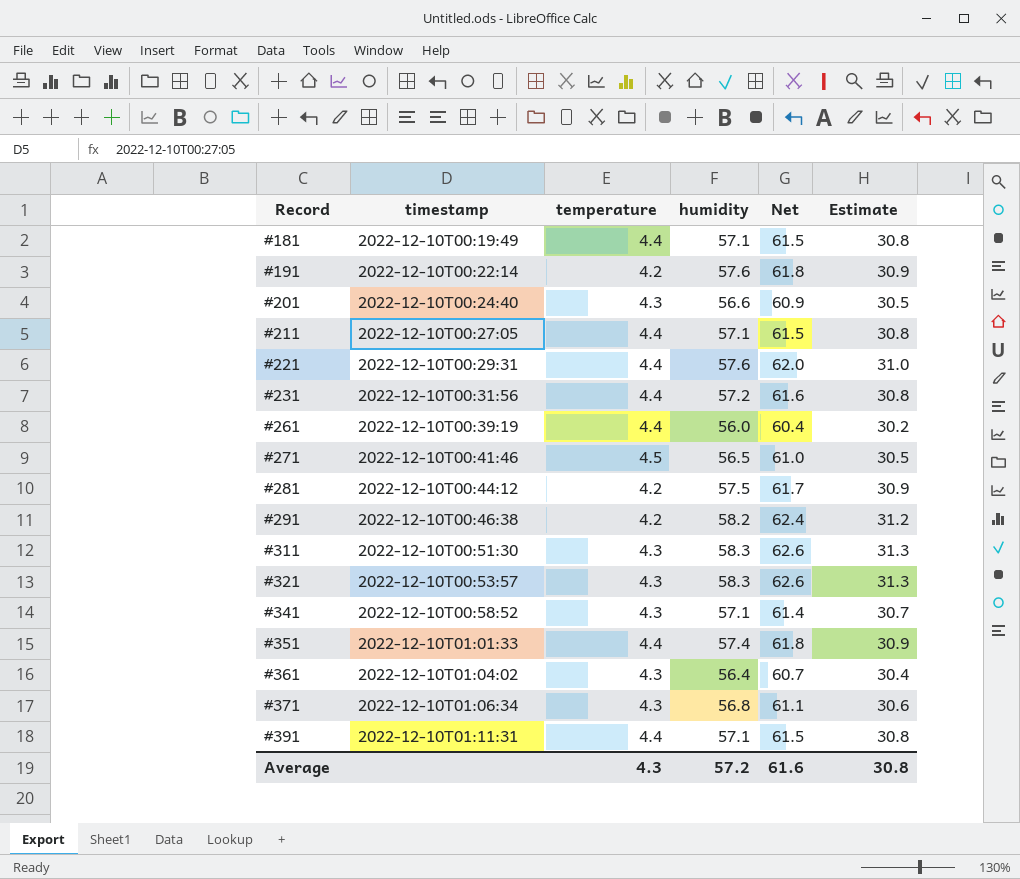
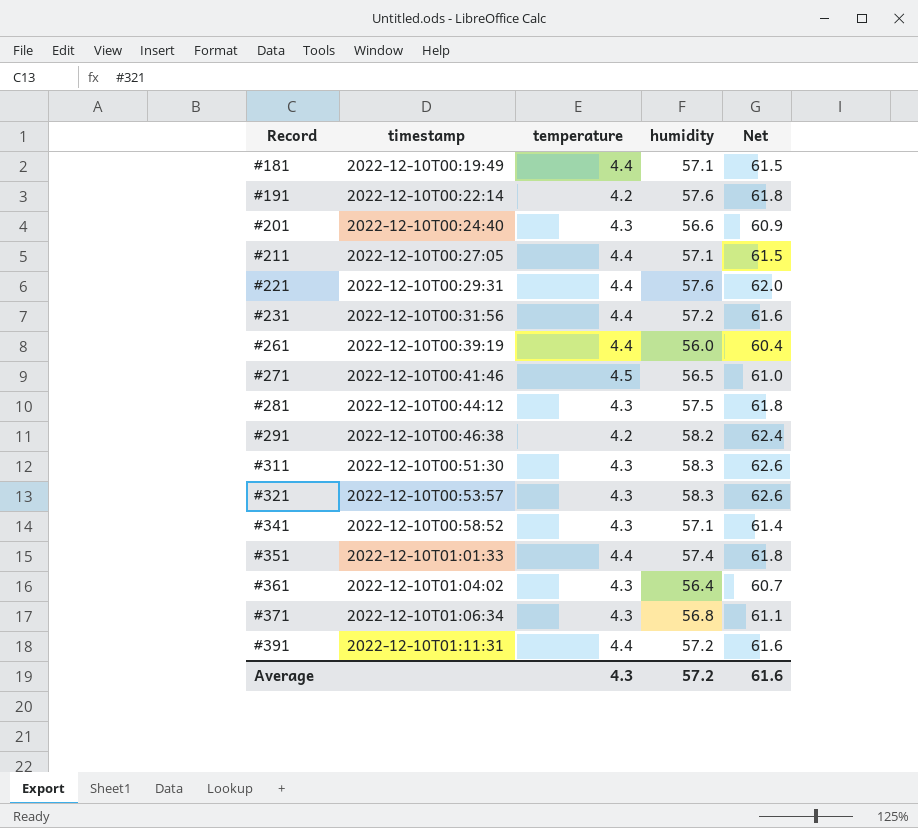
column Estimate | formula: [Net] * 0.5 -> none
#281 | temperature: 4.2 -> 4.3
#281 | Net: 61.7 -> 61.8
#391 | humidity: 57.1 -> 57.2
#391 | Net: 61.5 -> 61.6

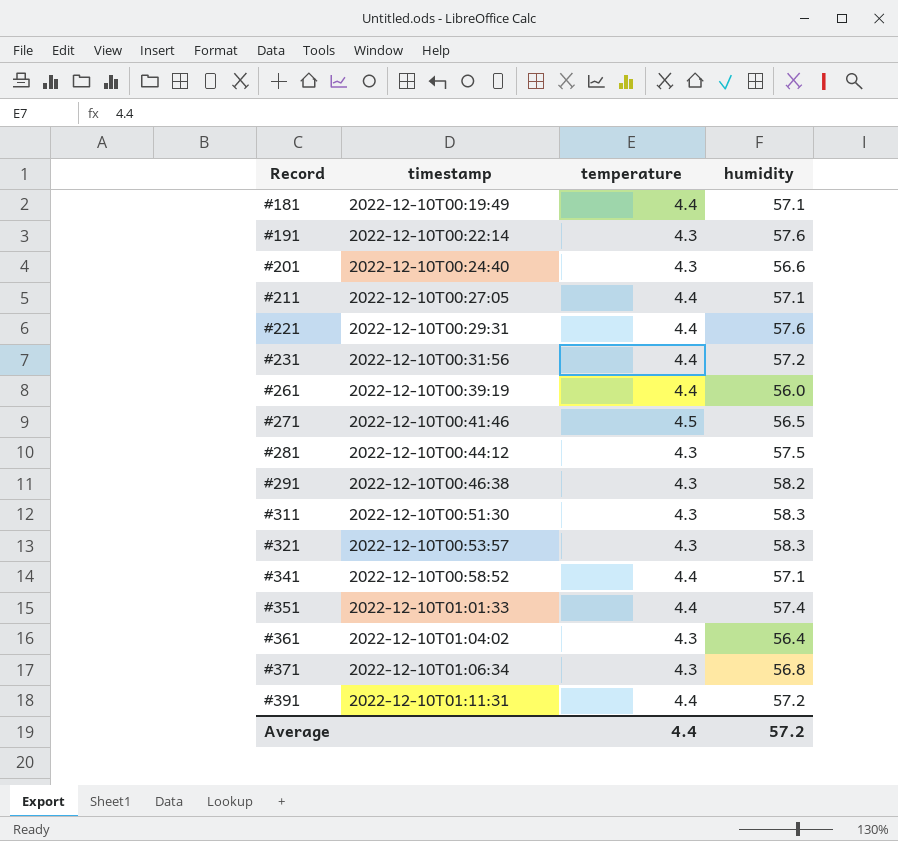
column Net | formula: [temperature] + [humidity] -> none
#191 | temperature: 4.2 -> 4.3
#291 | temperature: 4.2 -> 4.3
#341 | temperature: 4.3 -> 4.4
Average | temperature: 4.3 -> 4.4

